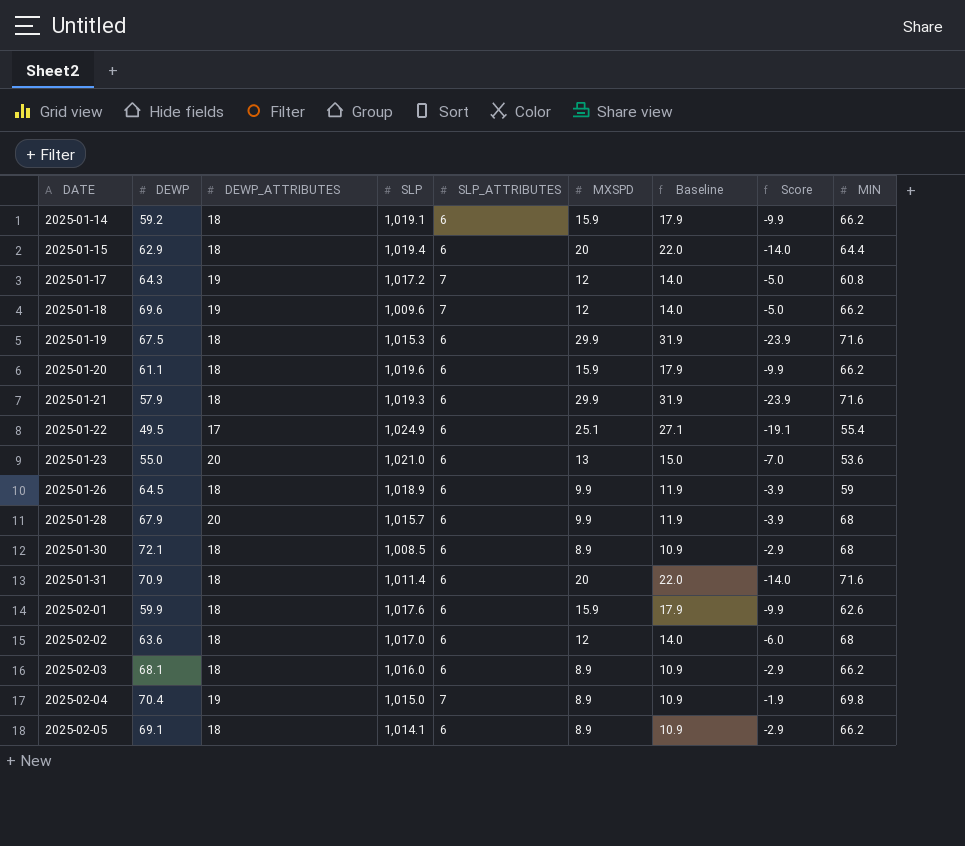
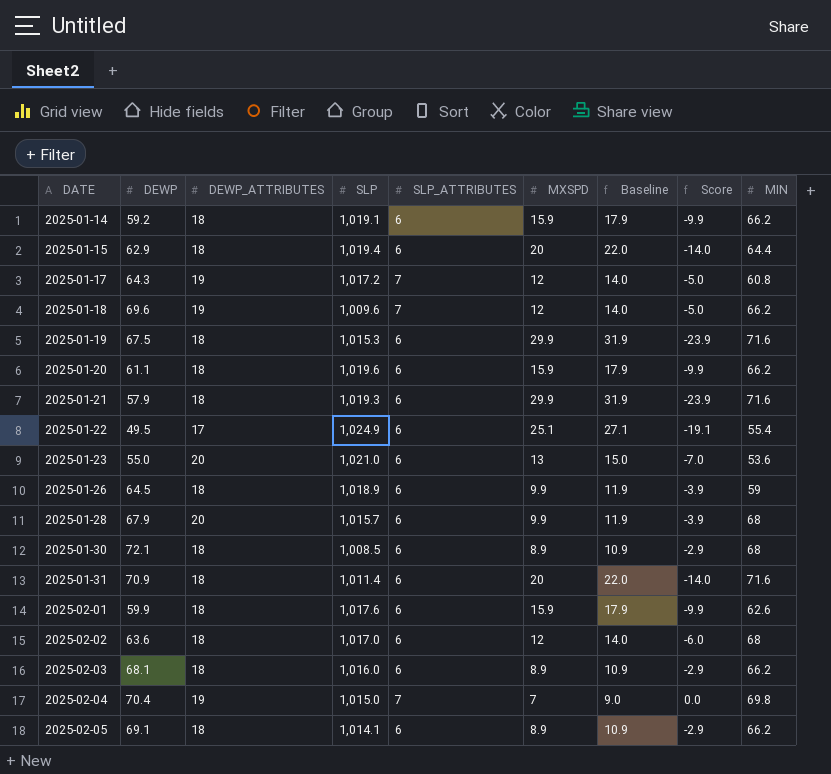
2025-02-04 | MXSPD: 8.9 -> 7
2025-02-04 | Baseline: 10.9 -> 9.0
2025-02-04 | Score: -1.9 -> 0.0

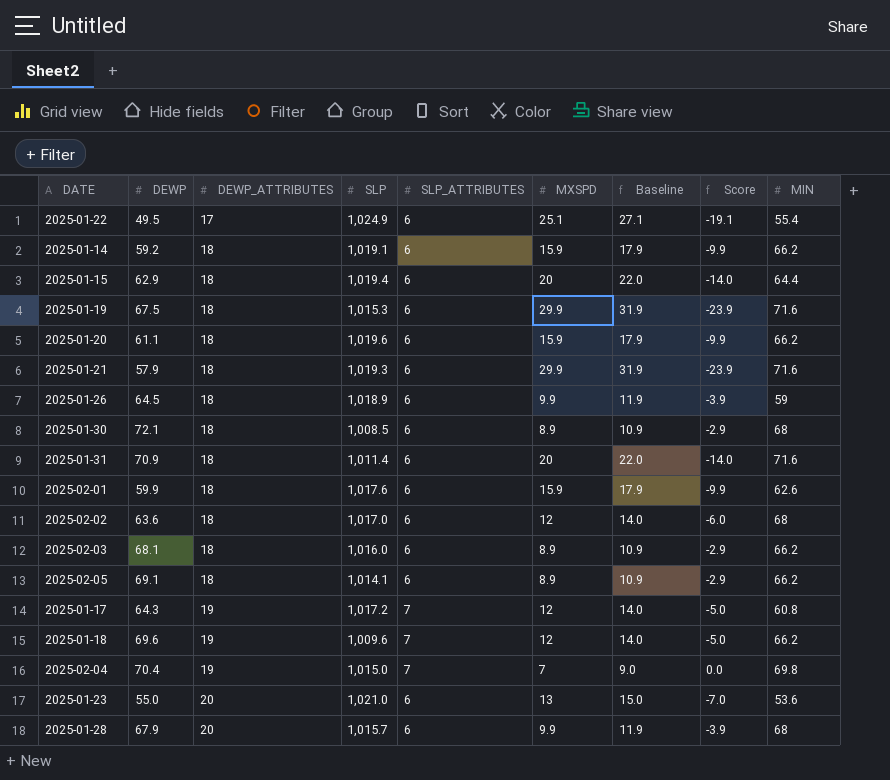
row order: DATE ascending -> DEWP_ATTRIBUTES ascending

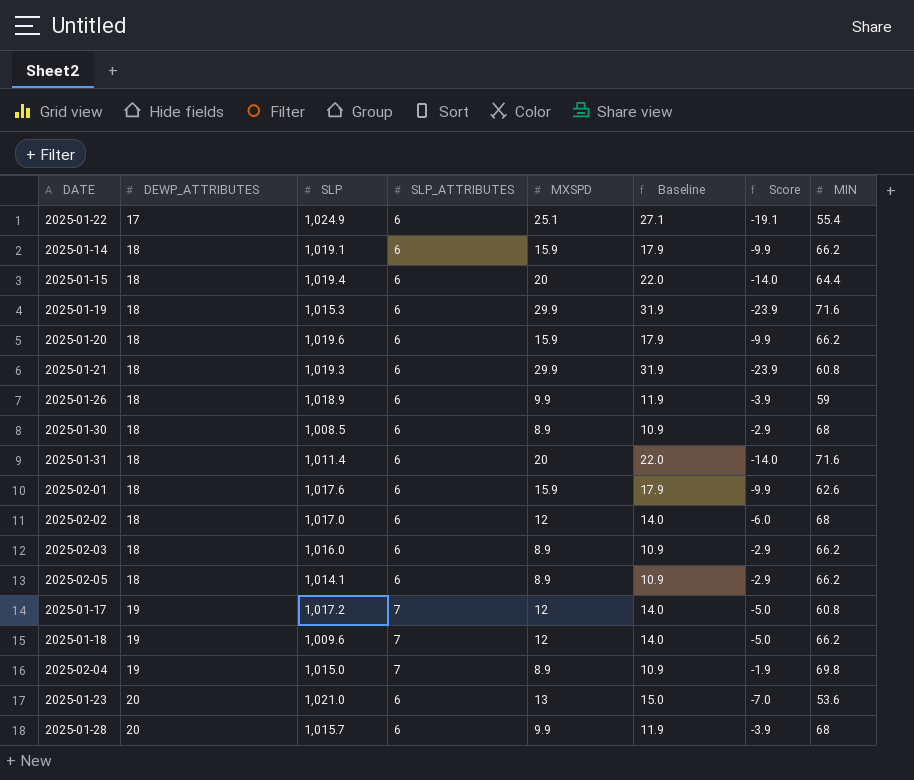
column DEWP | position: 2 -> none
2025-01-21 | MIN: 71.6 -> 60.8
2025-02-04 | MXSPD: 7 -> 8.9
2025-02-04 | Baseline: 9.0 -> 10.9
2025-02-04 | Score: 0.0 -> -1.9

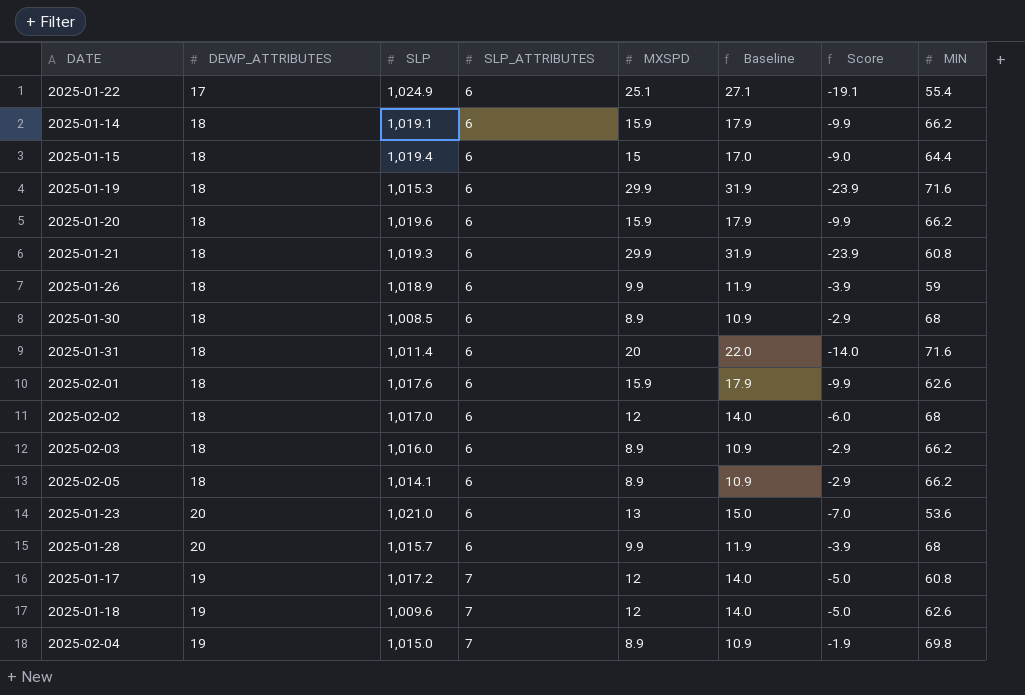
row order: DEWP_ATTRIBUTES ascending -> SLP_ATTRIBUTES ascending
2025-01-15 | MXSPD: 20 -> 15
2025-01-15 | Baseline: 22.0 -> 17.0
2025-01-15 | Score: -14.0 -> -9.0
2025-01-18 | MIN: 66.2 -> 62.6

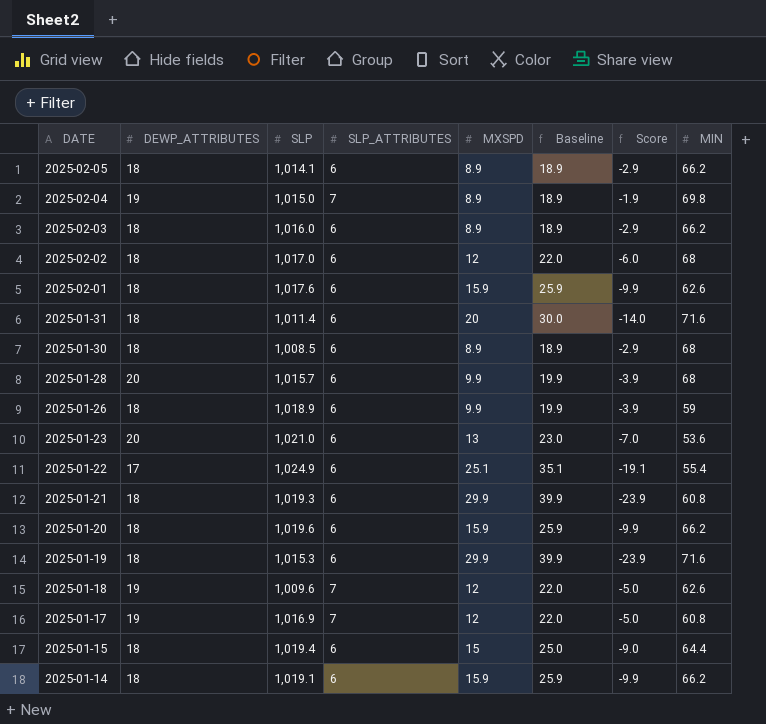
row order: SLP_ATTRIBUTES ascending -> DATE descending
column Baseline | formula: [MXSPD] + 2 -> [MXSPD] + 10
2025-01-17 | SLP: 1,017.2 -> 1,016.9

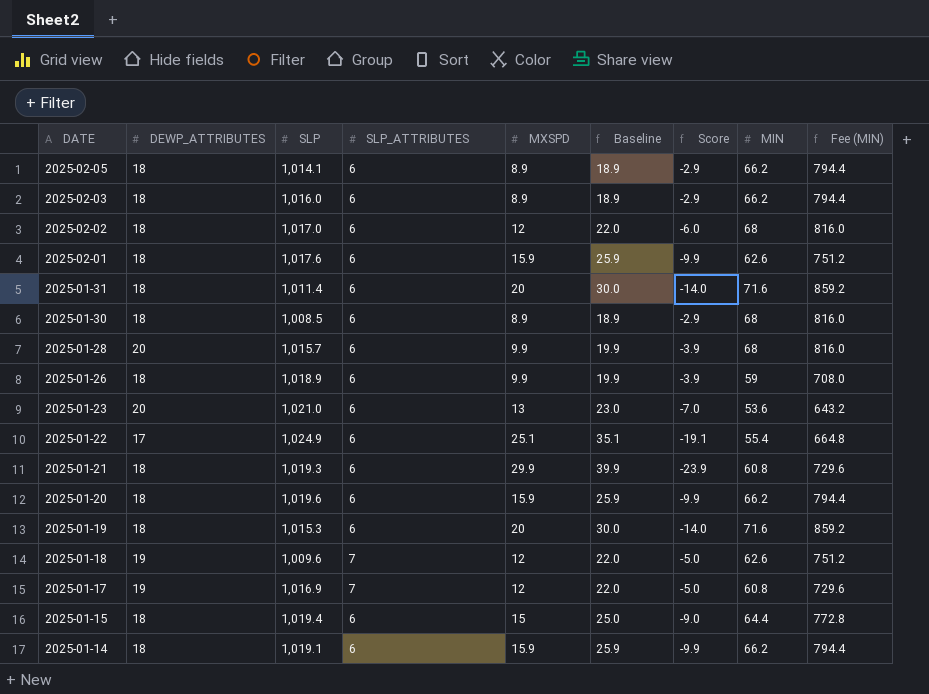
column Fee (MIN) | formula: none -> [MIN] * 12
row 2025-02-04: 19 | 1,015.0 | 7 | 8.9 | 18.9 | -1.9 | 69.8 -> none
2025-01-19 | MXSPD: 29.9 -> 20
2025-01-19 | Baseline: 39.9 -> 30.0
2025-01-19 | Score: -23.9 -> -14.0

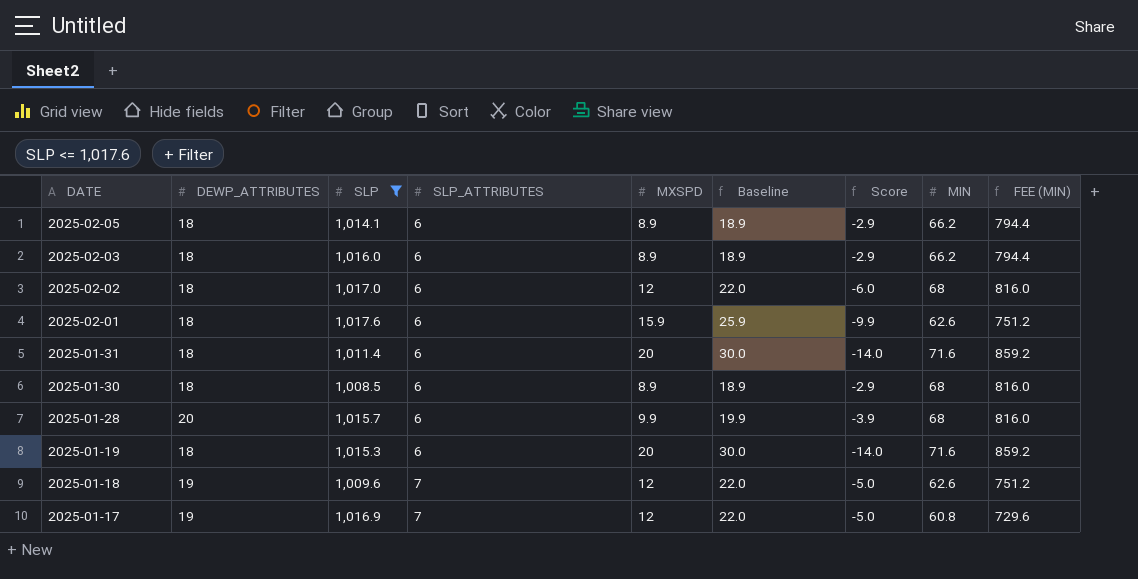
filter: none -> SLP <= 1,017.6
column name: Fee (MIN) -> FEE (MIN)

